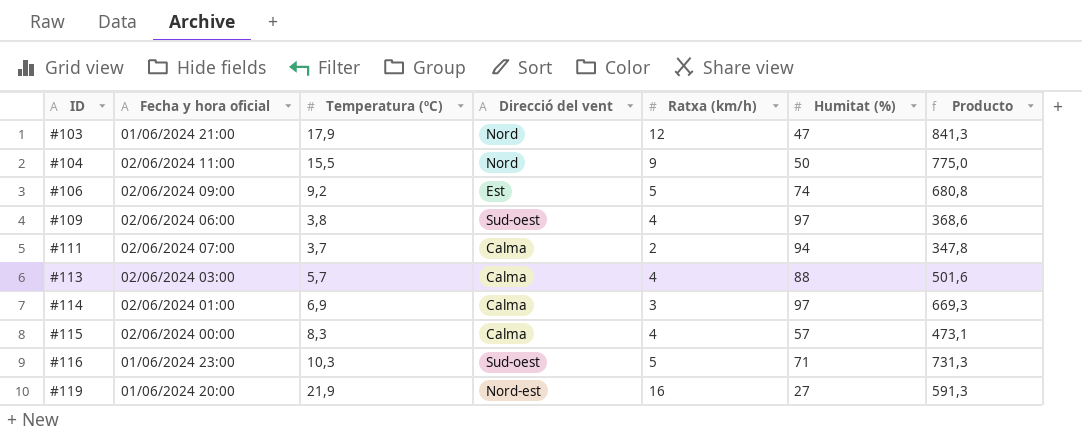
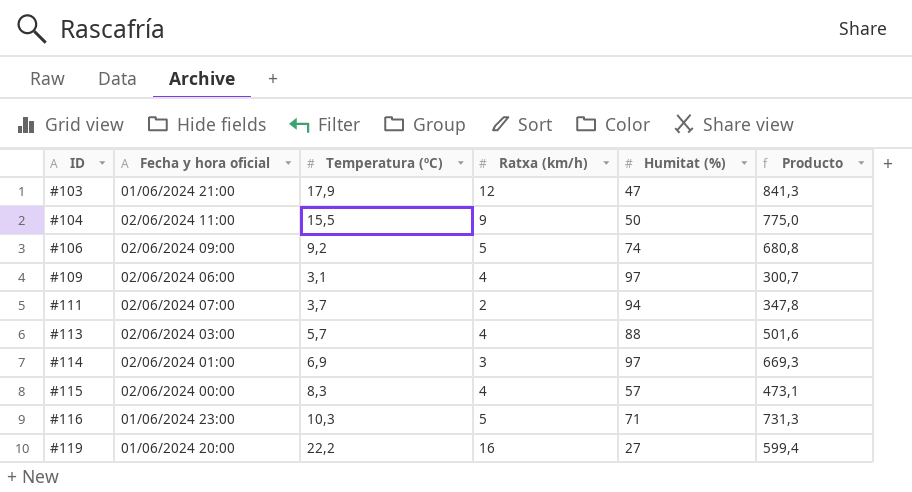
column Direcció del vent | position: 4 -> none
#109 | Temperatura (ºC): 3,8 -> 3,1
#109 | Producto: 368,6 -> 300,7
#119 | Temperatura (ºC): 21,9 -> 22,2
#119 | Producto: 591,3 -> 599,4

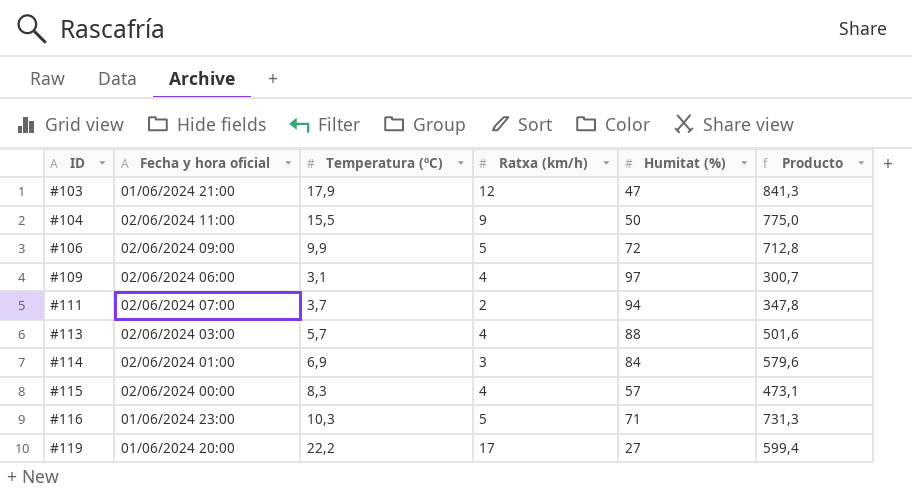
#106 | Temperatura (ºC): 9,2 -> 9,9
#106 | Humitat (%): 74 -> 72
#106 | Producto: 680,8 -> 712,8
#114 | Humitat (%): 97 -> 84
#114 | Producto: 669,3 -> 579,6
#119 | Ratxa (km/h): 16 -> 17

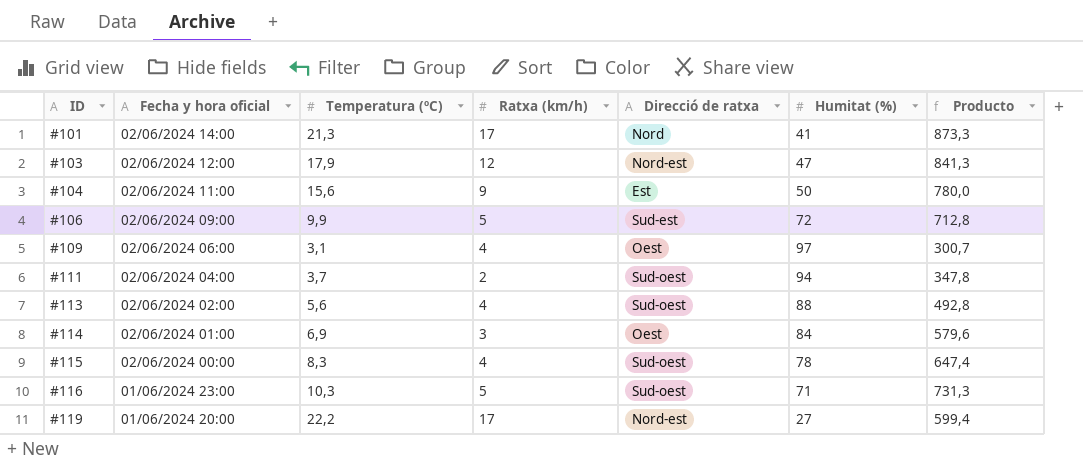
column Direcció de ratxa | position: none -> 5
row #101: none -> 02/06/2024 14:00 | 21,3 | 17 | Nord | 41 | 873,3
#103 | Fecha y hora oficial: 01/06/2024 21:00 -> 02/06/2024 12:00
#104 | Temperatura (ºC): 15,5 -> 15,6
#104 | Producto: 775,0 -> 780,0
#111 | Fecha y hora oficial: 02/06/2024 07:00 -> 02/06/2024 04:00
#113 | Fecha y hora oficial: 02/06/2024 03:00 -> 02/06/2024 02:00
#113 | Temperatura (ºC): 5,7 -> 5,6
#113 | Producto: 501,6 -> 492,8
#115 | Humitat (%): 57 -> 78
#115 | Producto: 473,1 -> 647,4

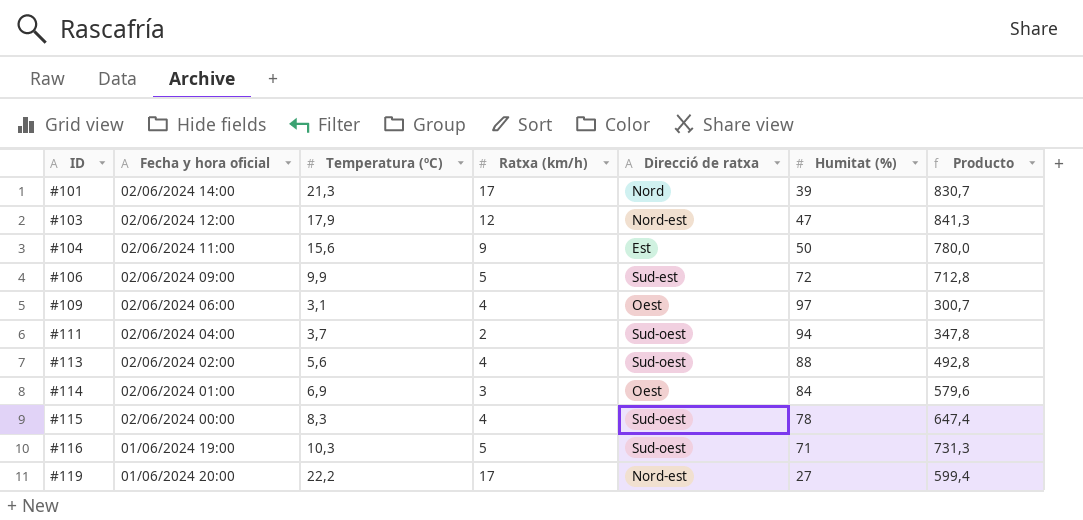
#101 | Humitat (%): 41 -> 39
#101 | Producto: 873,3 -> 830,7
#116 | Fecha y hora oficial: 01/06/2024 23:00 -> 01/06/2024 19:00

